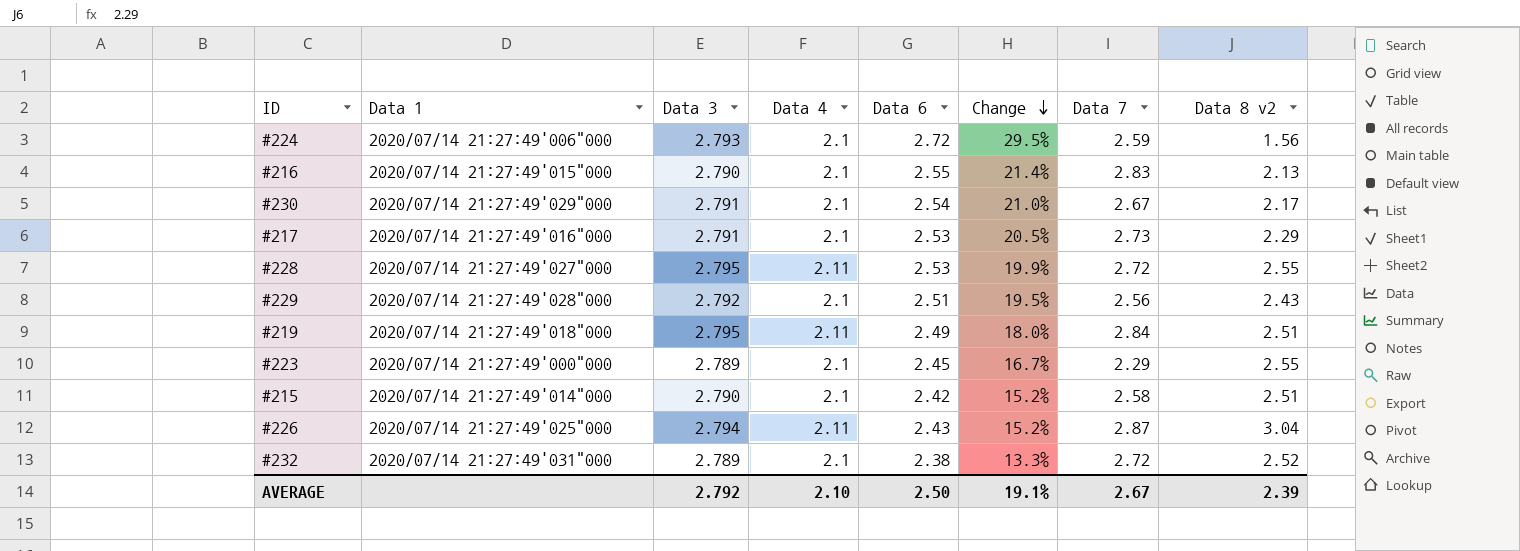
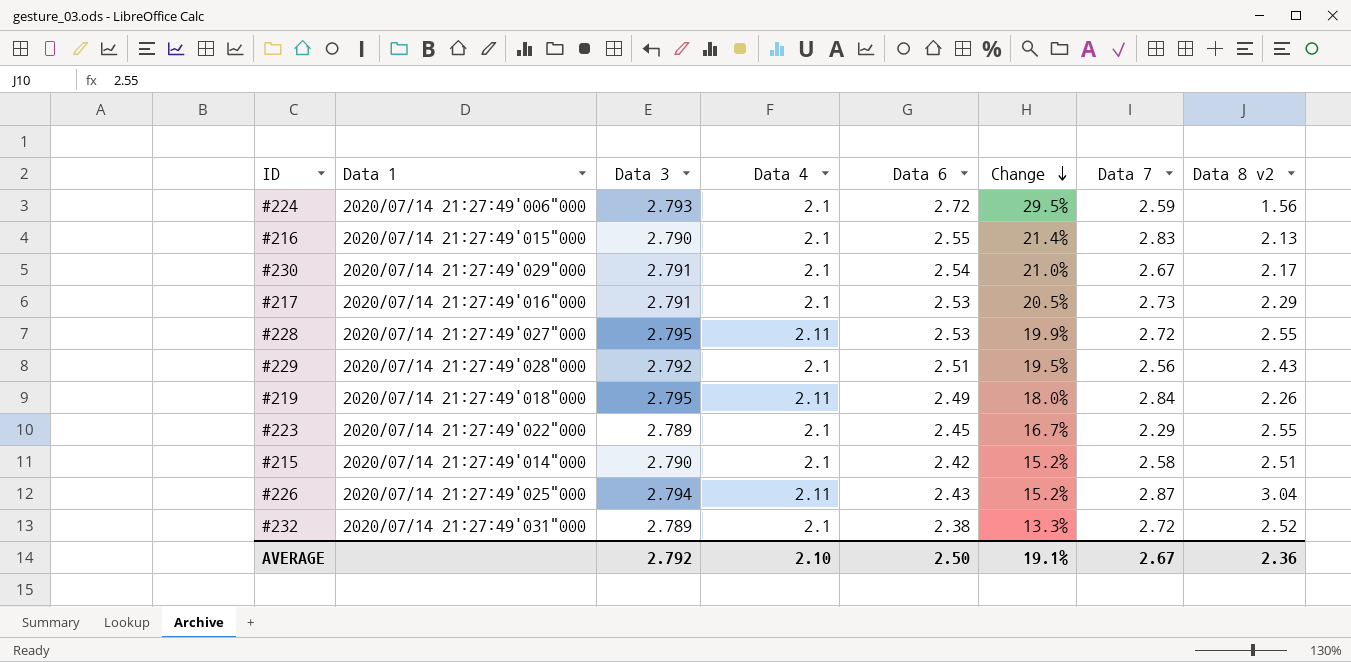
#219 | Data 8 v2: 2.51 -> 2.26
#223 | Data 1: 2020/07/14 21:27:49'000"000 -> 2020/07/14 21:27:49'022"000
AVERAGE | Data 8 v2: 2.39 -> 2.36

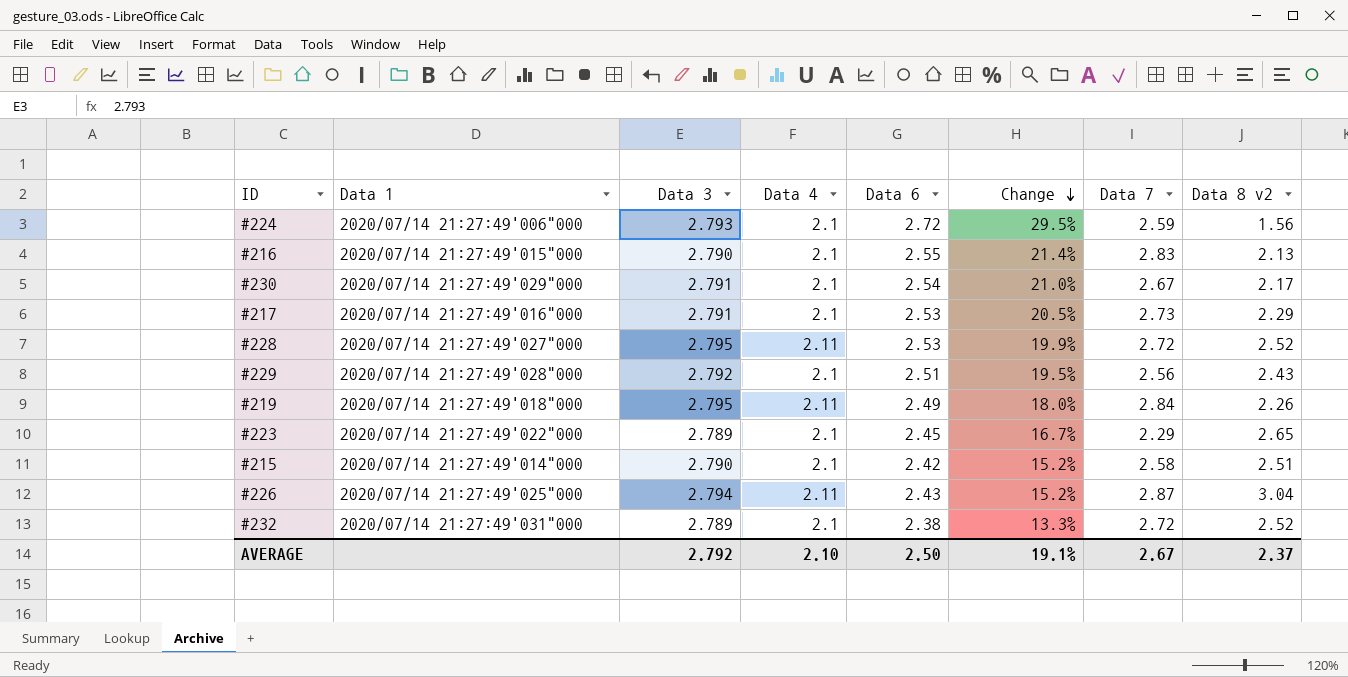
#228 | Data 8 v2: 2.55 -> 2.52
#223 | Data 8 v2: 2.55 -> 2.65
AVERAGE | Data 8 v2: 2.36 -> 2.37

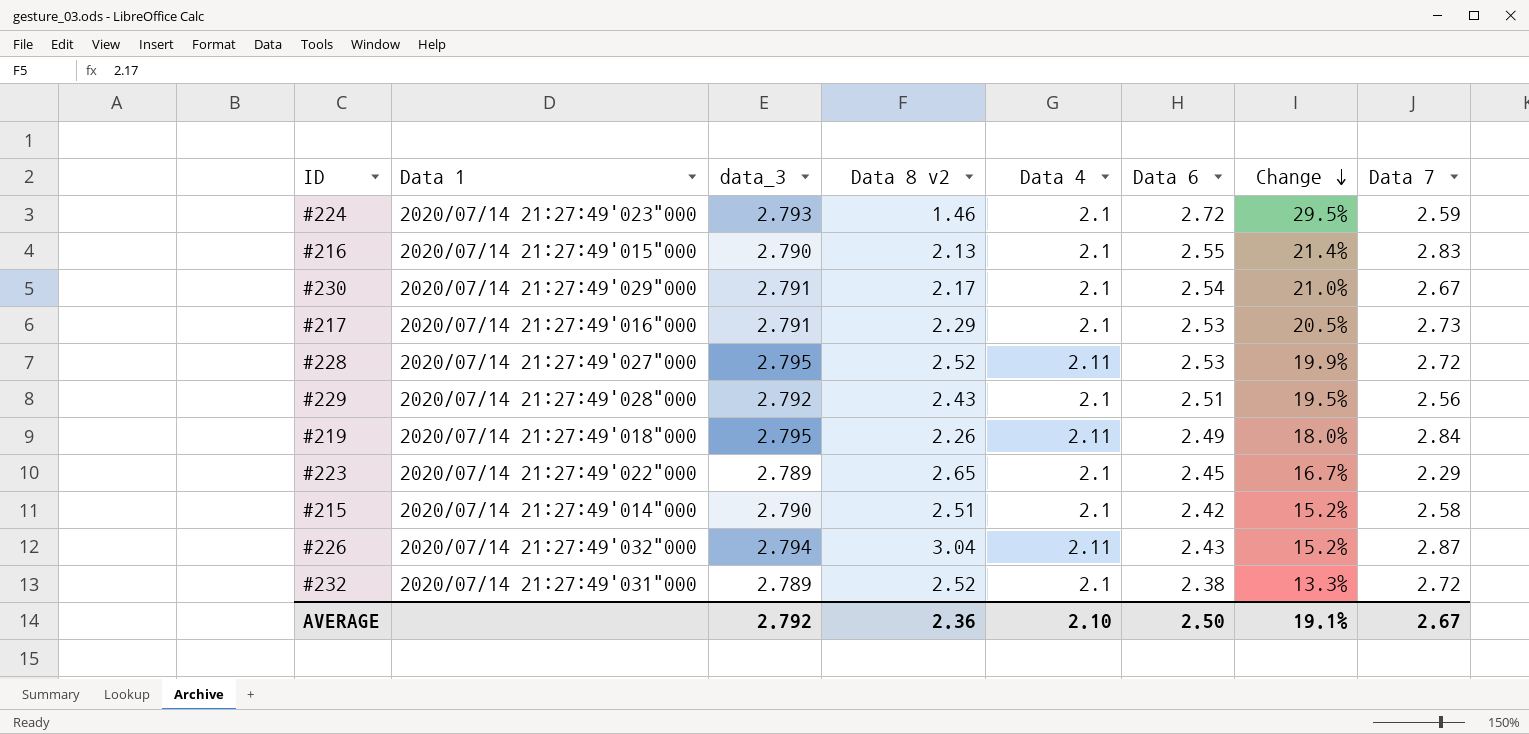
column name: Data 3 -> data_3
column Data 8 v2 | position: 8 -> 4
#224 | Data 1: 2020/07/14 21:27:49'006"000 -> 2020/07/14 21:27:49'023"000
#224 | Data 8 v2: 1.56 -> 1.46
#226 | Data 1: 2020/07/14 21:27:49'025"000 -> 2020/07/14 21:27:49'032"000
AVERAGE | Data 8 v2: 2.37 -> 2.36

